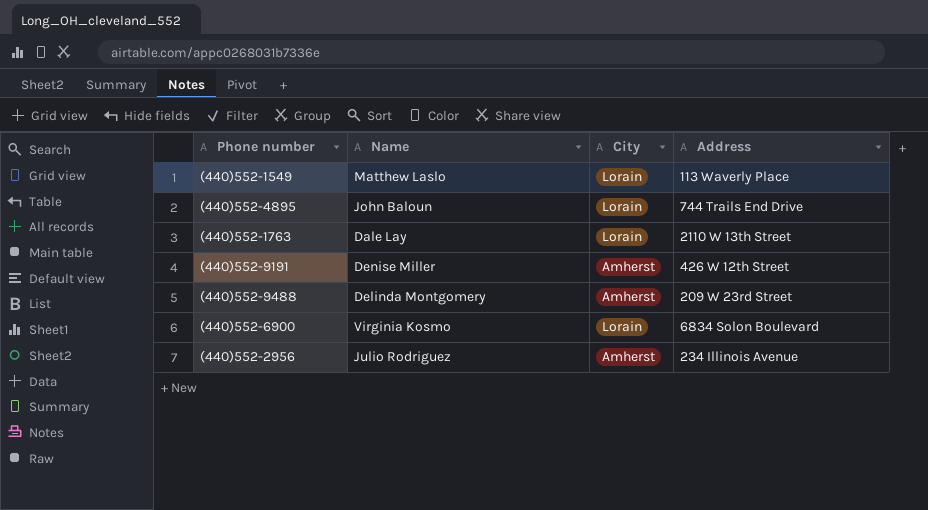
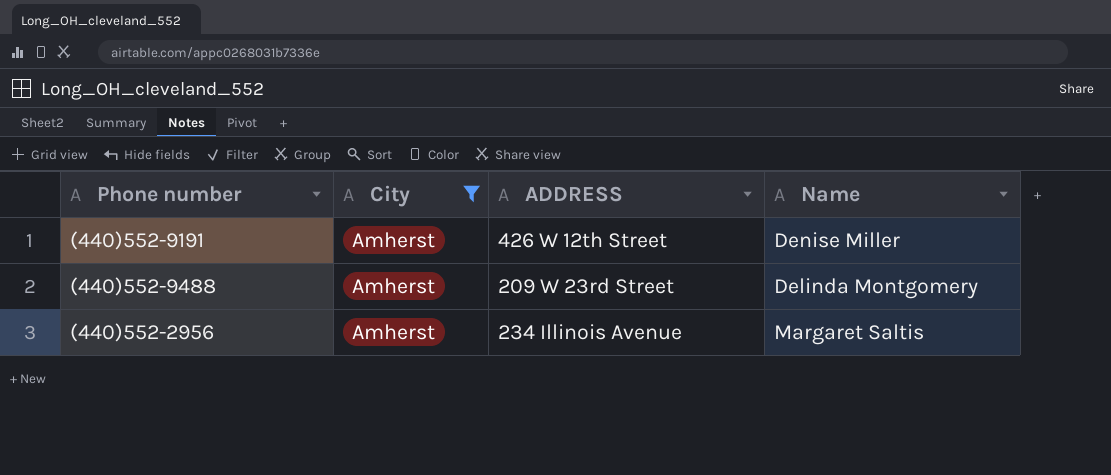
filter: none -> City = Amherst
column name: Address -> ADDRESS
column Name | position: 2 -> 4
(440)552-2956 | Name: Julio Rodriguez -> Margaret Saltis

